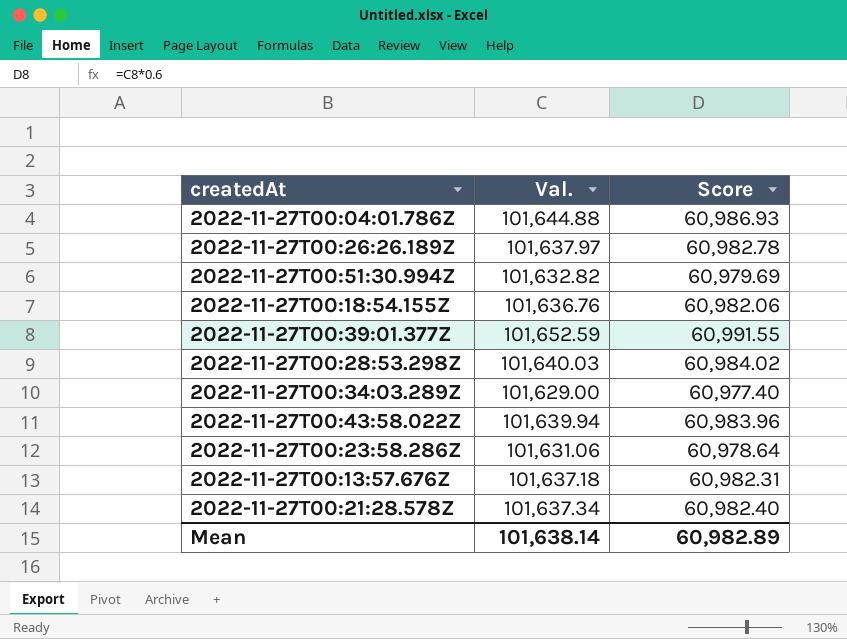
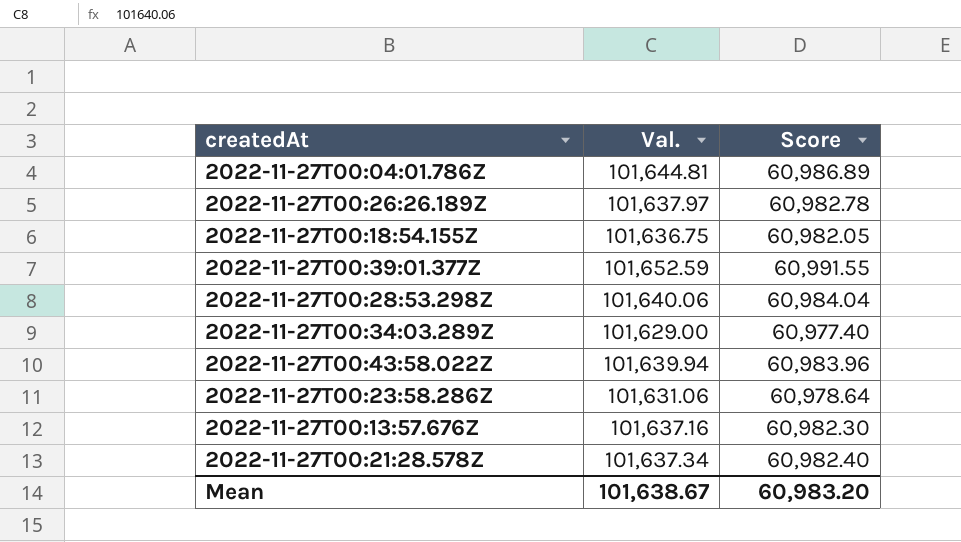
row 2022-11-27T00:51:30.994Z: 101,632.82 | 60,979.69 -> none
2022-11-27T00:04:01.786Z | Val.: 101,644.88 -> 101,644.81
2022-11-27T00:04:01.786Z | Score: 60,986.93 -> 60,986.89
2022-11-27T00:18:54.155Z | Val.: 101,636.76 -> 101,636.75
2022-11-27T00:18:54.155Z | Score: 60,982.06 -> 60,982.05
2022-11-27T00:28:53.298Z | Val.: 101,640.03 -> 101,640.06
2022-11-27T00:28:53.298Z | Score: 60,984.02 -> 60,984.04
2022-11-27T00:13:57.676Z | Val.: 101,637.18 -> 101,637.16
2022-11-27T00:13:57.676Z | Score: 60,982.31 -> 60,982.30
Mean | Val.: 101,638.14 -> 101,638.67
Mean | Score: 60,982.89 -> 60,983.20

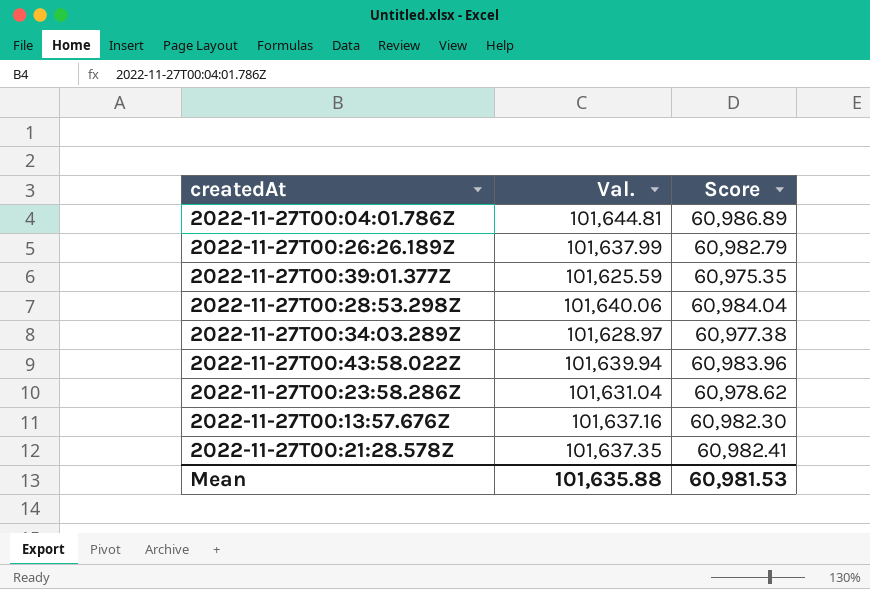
row 2022-11-27T00:18:54.155Z: 101,636.75 | 60,982.05 -> none
2022-11-27T00:26:26.189Z | Val.: 101,637.97 -> 101,637.99
2022-11-27T00:26:26.189Z | Score: 60,982.78 -> 60,982.79
2022-11-27T00:39:01.377Z | Val.: 101,652.59 -> 101,625.59
2022-11-27T00:39:01.377Z | Score: 60,991.55 -> 60,975.35
2022-11-27T00:34:03.289Z | Val.: 101,629.00 -> 101,628.97
2022-11-27T00:34:03.289Z | Score: 60,977.40 -> 60,977.38
2022-11-27T00:23:58.286Z | Val.: 101,631.06 -> 101,631.04
2022-11-27T00:23:58.286Z | Score: 60,978.64 -> 60,978.62
2022-11-27T00:21:28.578Z | Val.: 101,637.34 -> 101,637.35
2022-11-27T00:21:28.578Z | Score: 60,982.40 -> 60,982.41
Mean | Val.: 101,638.67 -> 101,635.88
Mean | Score: 60,983.20 -> 60,981.53

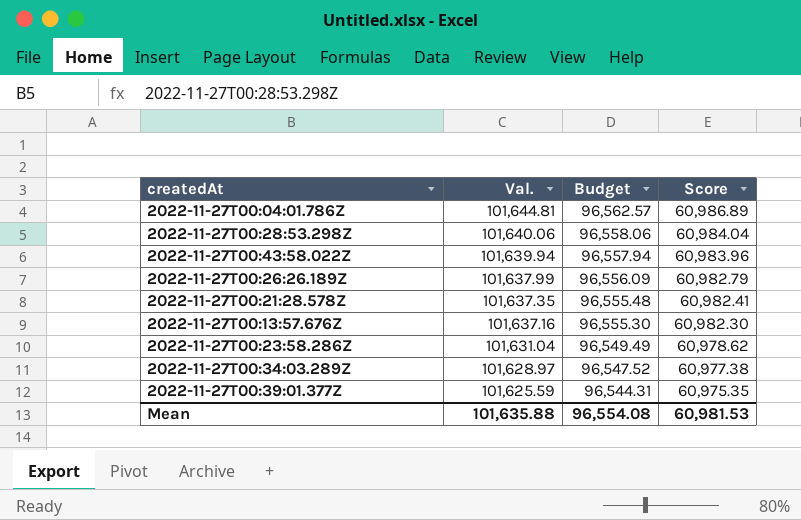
row order: none -> Val. descending
column Budget | formula: none -> [Val.] * 0.95

